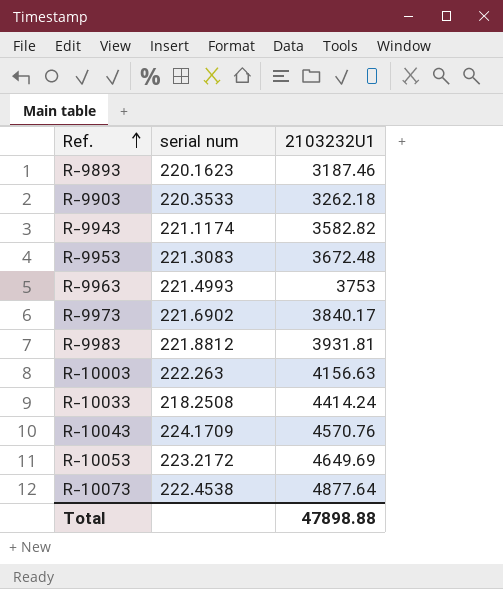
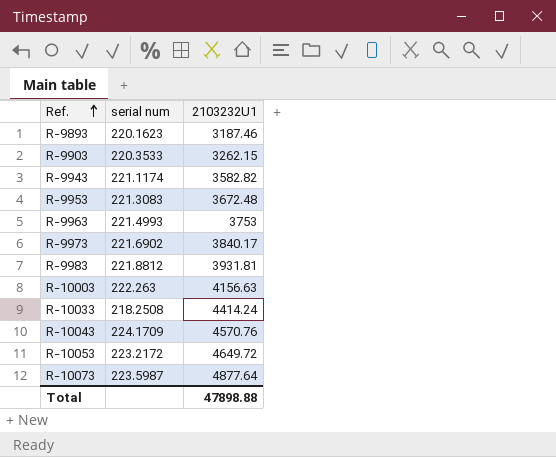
R-9903 | 2103232U1: 3262.18 -> 3262.15
R-10053 | 2103232U1: 4649.69 -> 4649.72
R-10073 | serial num: 222.4538 -> 223.5987

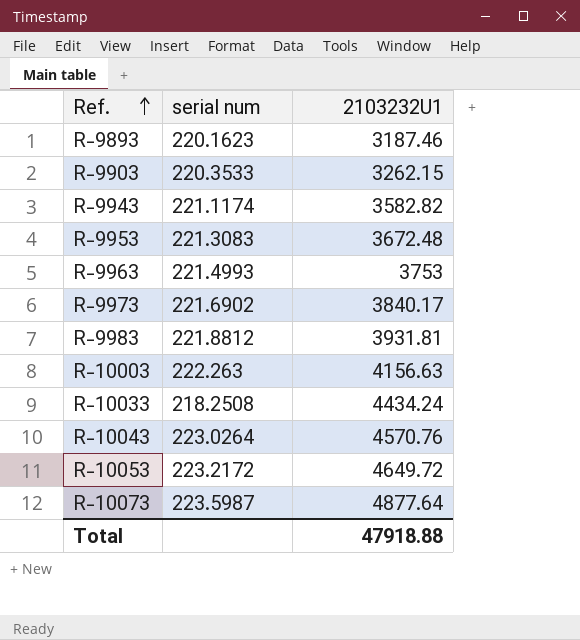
R-10033 | 2103232U1: 4414.24 -> 4434.24
R-10043 | serial num: 224.1709 -> 223.0264
Total | 2103232U1: 47898.88 -> 47918.88

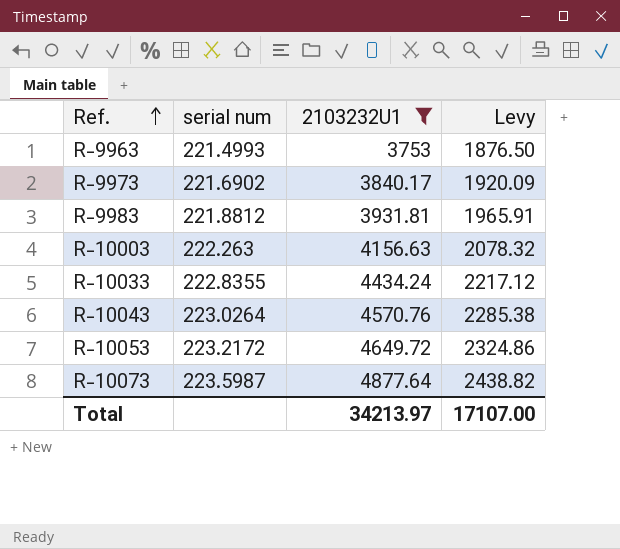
filter: none -> 2103232U1 >= 3753
column Levy | formula: none -> [2103232U1] * 0.5
R-10033 | serial num: 218.2508 -> 222.8355
Total | 2103232U1: 47918.88 -> 34213.97

